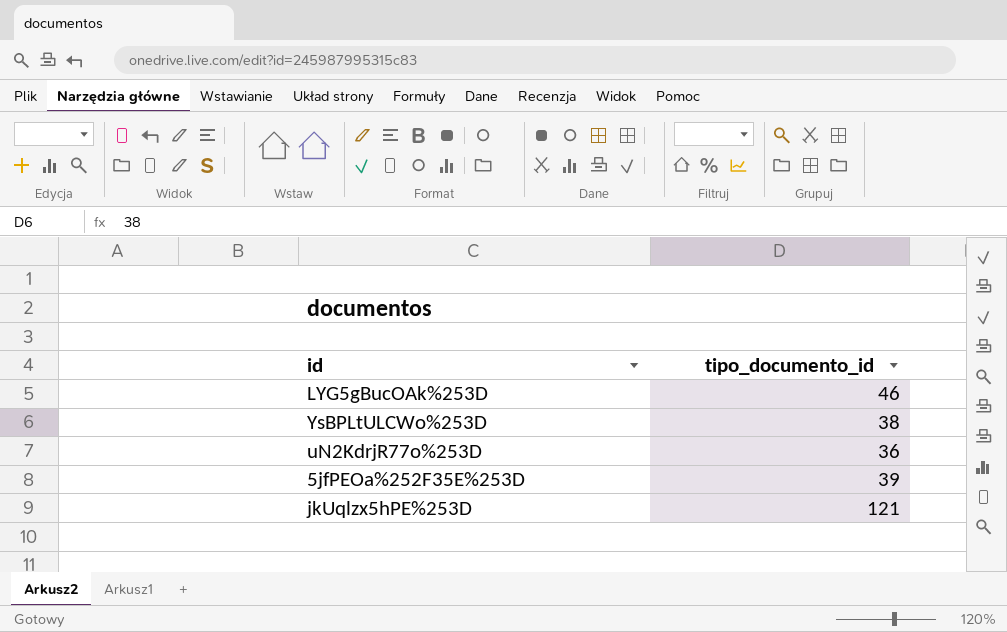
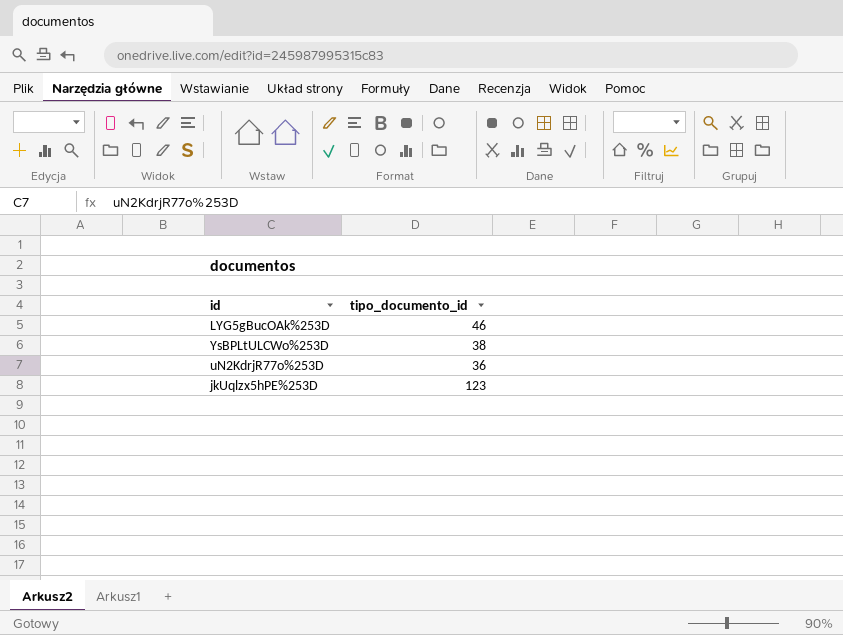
row 5jfPEOa%252F35E%253D: 39 -> none
jkUqlzx5hPE%253D | tipo_documento_id: 121 -> 123

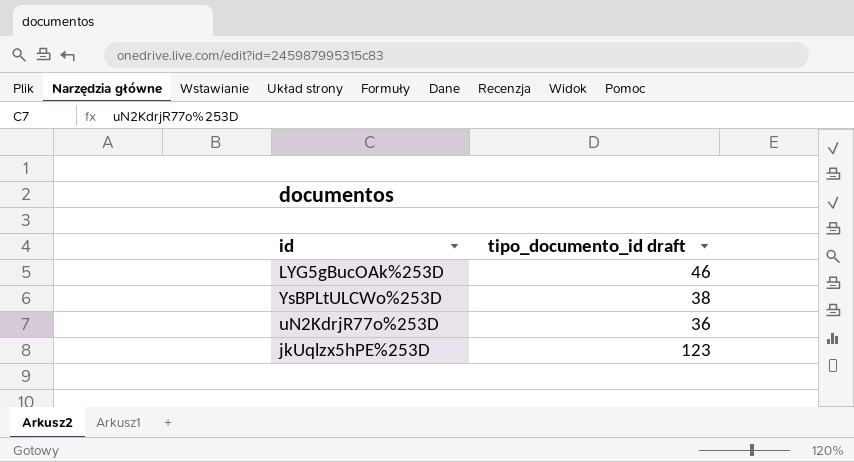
column name: tipo_documento_id -> tipo_documento_id draft

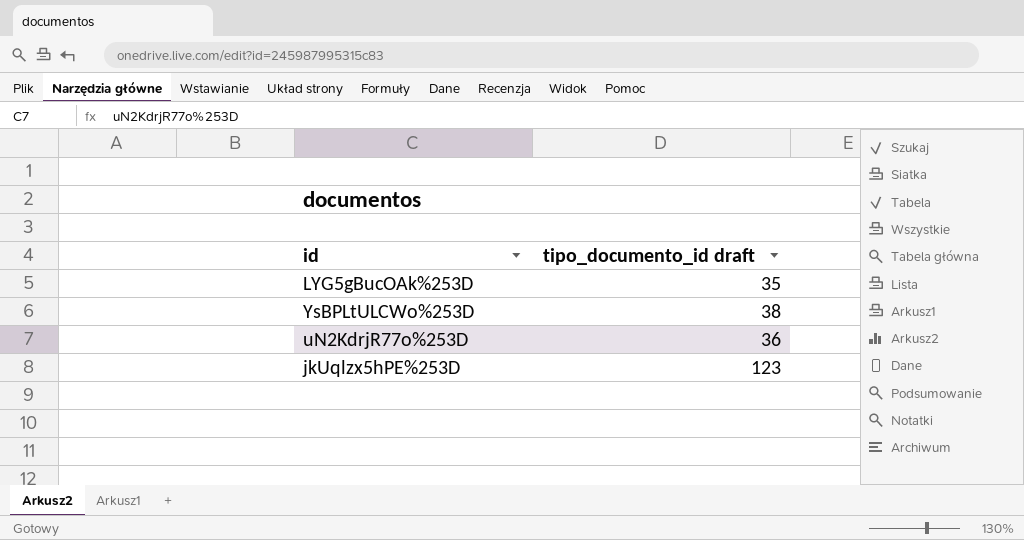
LYG5gBucOAk%253D | tipo_documento_id draft: 46 -> 35

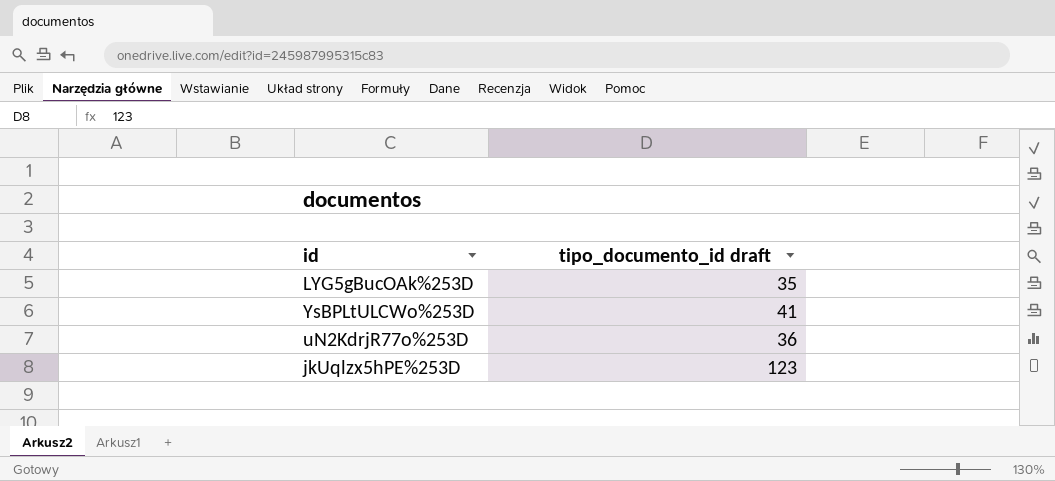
YsBPLtULCWo%253D | tipo_documento_id draft: 38 -> 41

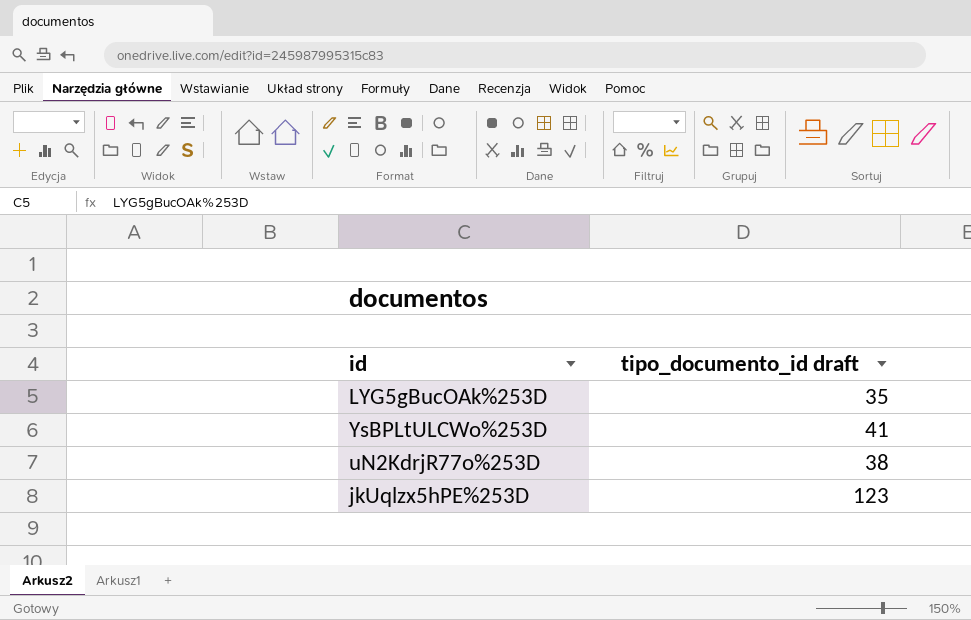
uN2KdrjR77o%253D | tipo_documento_id draft: 36 -> 38

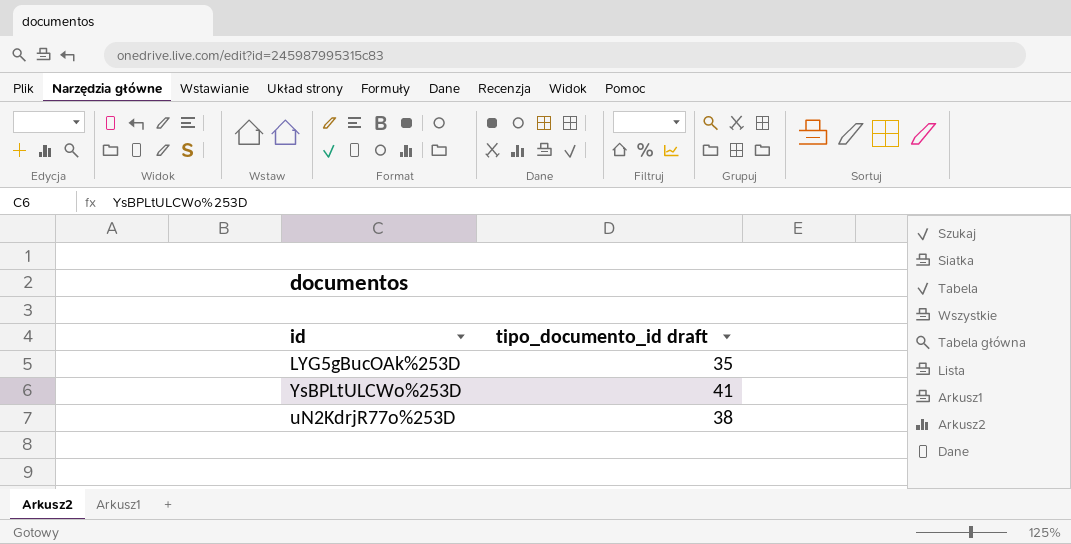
row jkUqlzx5hPE%253D: 123 -> none

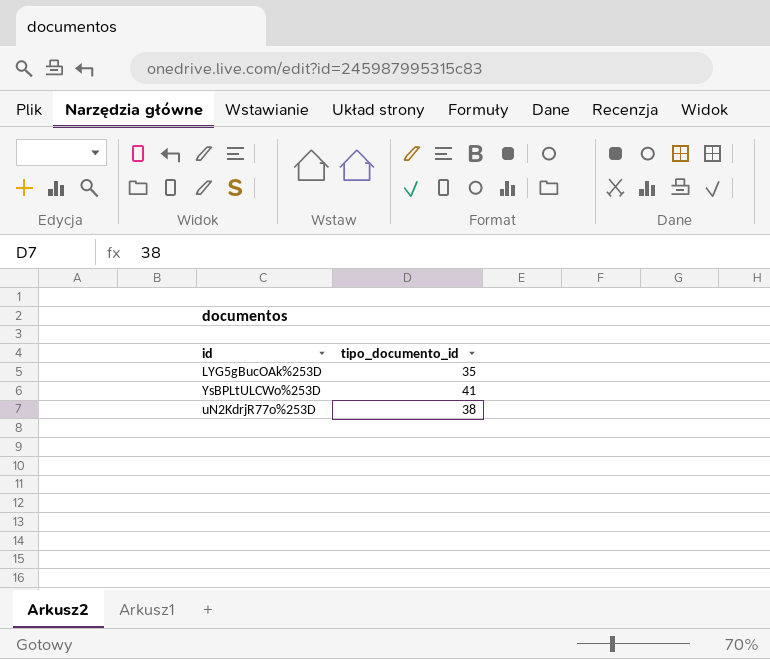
column name: tipo_documento_id draft -> tipo_documento_id

